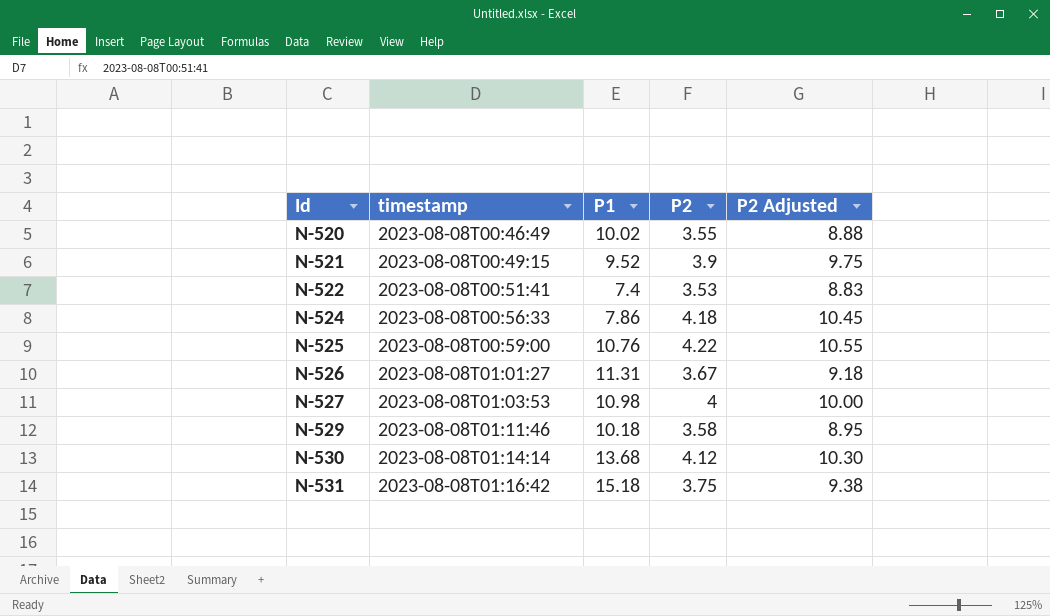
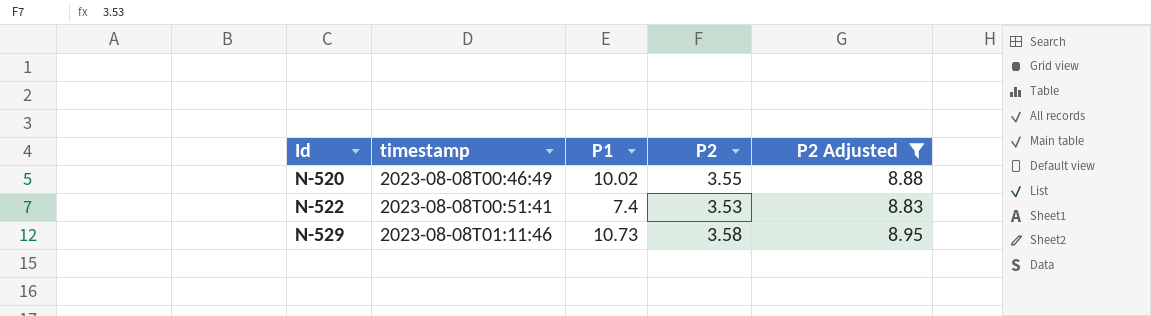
filter: none -> P2 Adjusted <= 8.95
N-529 | P1: 10.18 -> 10.73

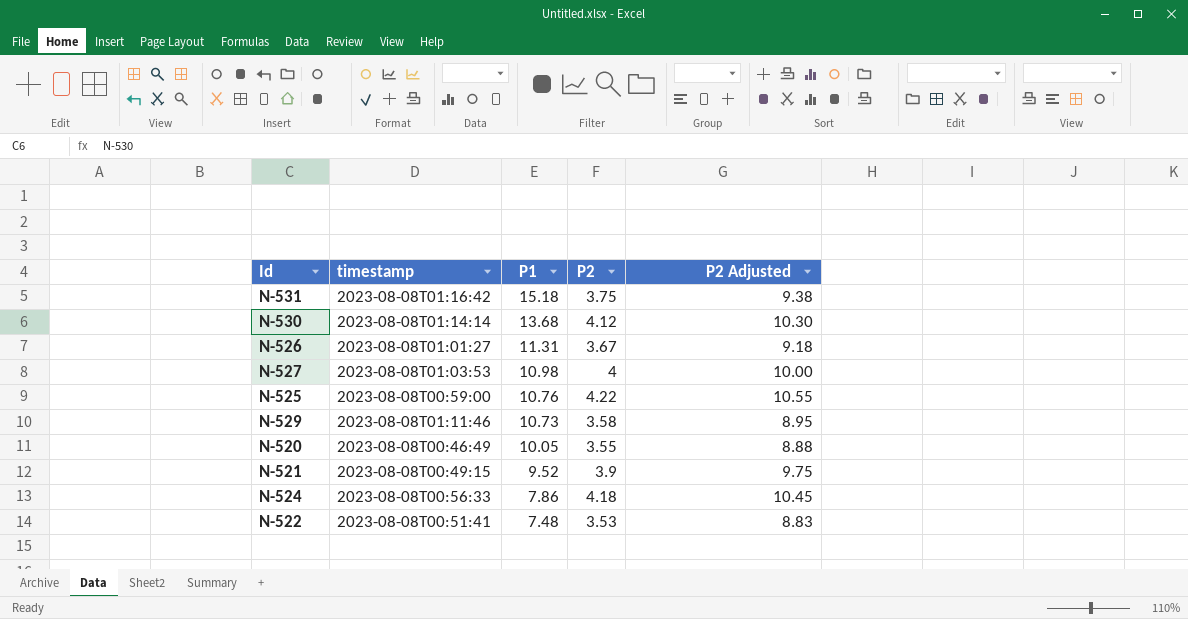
filter: P2 Adjusted <= 8.95 -> none
row order: Id ascending -> P1 descending
N-520 | P1: 10.02 -> 10.05
N-522 | P1: 7.4 -> 7.48

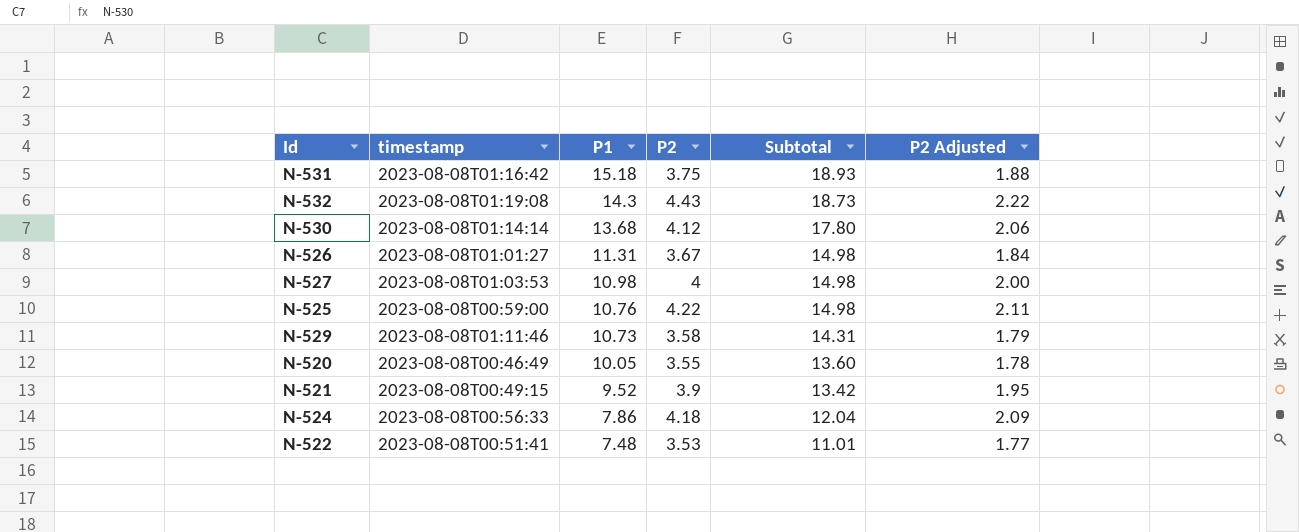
column Subtotal | formula: none -> [P1] + [P2]
column P2 Adjusted | formula: [P2] * 2.5 -> [P2] * 0.5
row N-532: none -> 2023-08-08T01:19:08 | 14.3 | 4.43 | 18.73 | 2.22

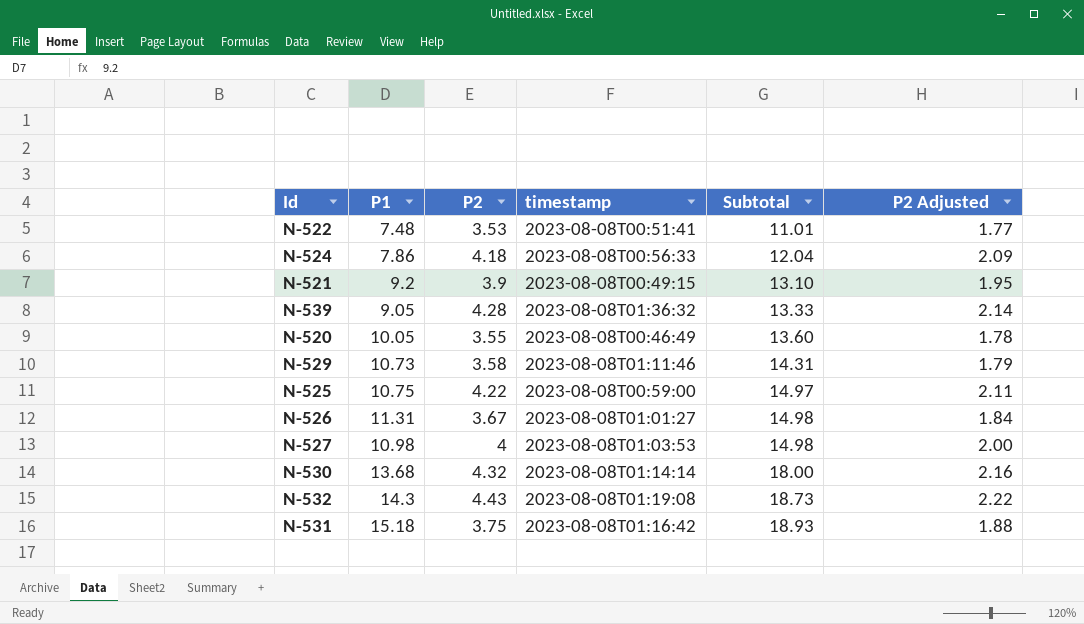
row order: P1 descending -> Subtotal ascending
column timestamp | position: 2 -> 4
N-521 | P1: 9.52 -> 9.2
N-521 | Subtotal: 13.42 -> 13.10
row N-539: none -> 9.05 | 4.28 | 2023-08-08T01:36:32 | 13.33 | 2.14
N-525 | P1: 10.76 -> 10.75
N-525 | Subtotal: 14.98 -> 14.97
N-530 | P2: 4.12 -> 4.32
N-530 | Subtotal: 17.80 -> 18.00
N-530 | P2 Adjusted: 2.06 -> 2.16

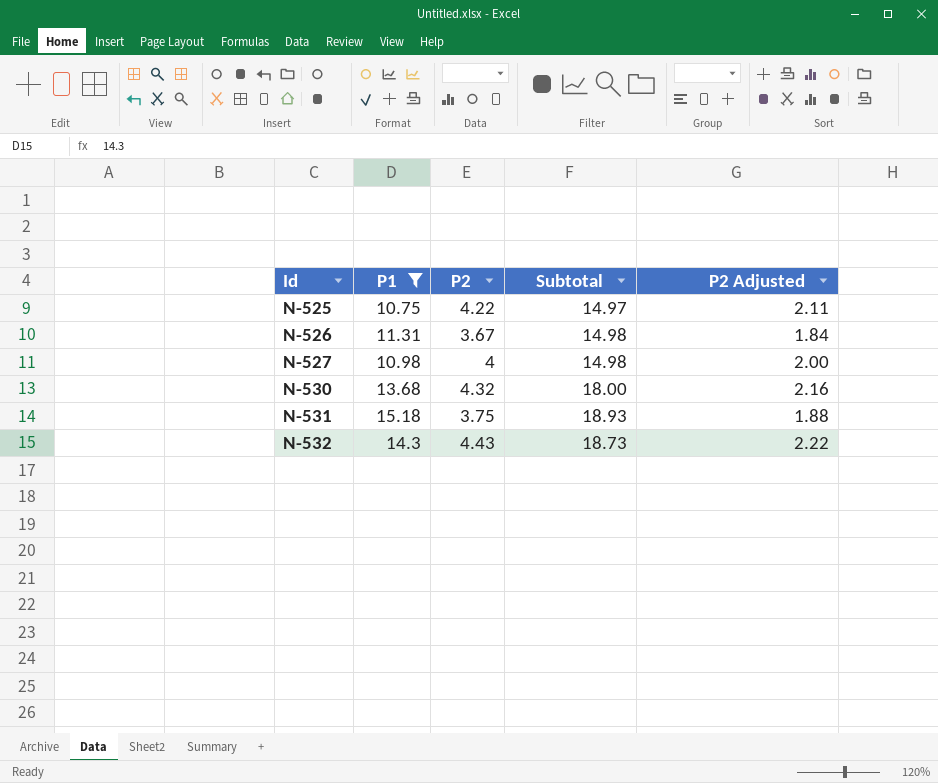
filter: none -> P1 >= 10.75
row order: Subtotal ascending -> Id ascending
column timestamp | position: 4 -> none

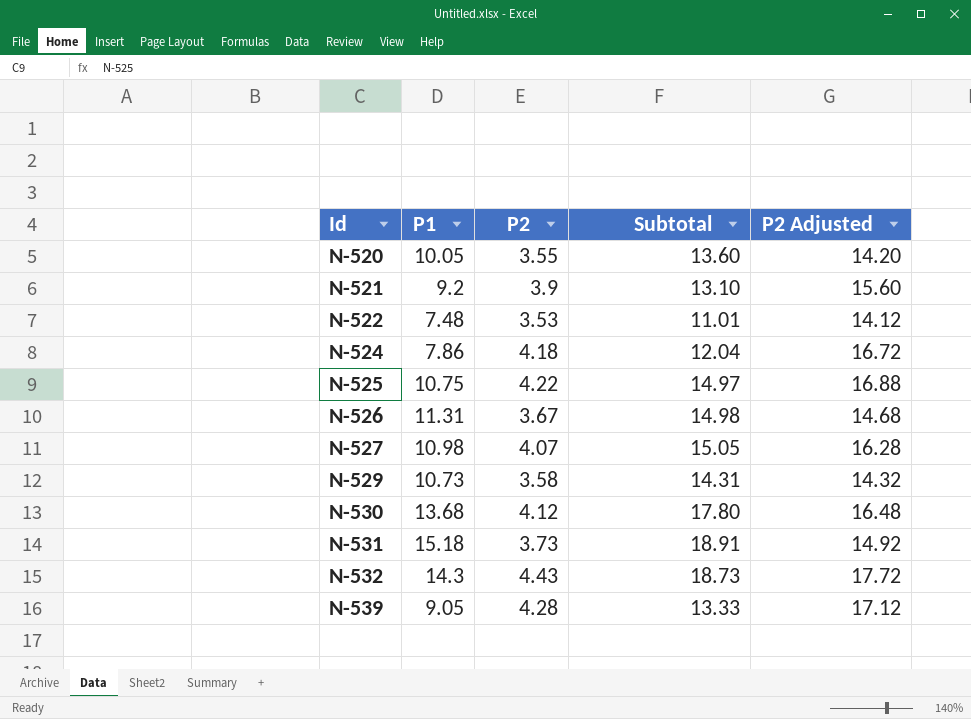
filter: P1 >= 10.75 -> none
column P2 Adjusted | formula: [P2] * 0.5 -> [P2] * 4
N-527 | P2: 4 -> 4.07
N-527 | Subtotal: 14.98 -> 15.05
N-530 | P2: 4.32 -> 4.12
N-530 | Subtotal: 18.00 -> 17.80
N-531 | P2: 3.75 -> 3.73
N-531 | Subtotal: 18.93 -> 18.91

